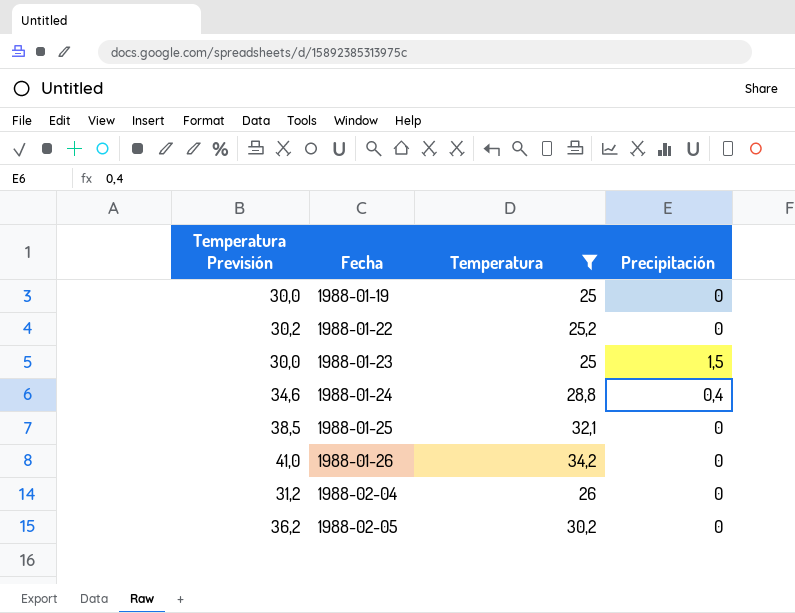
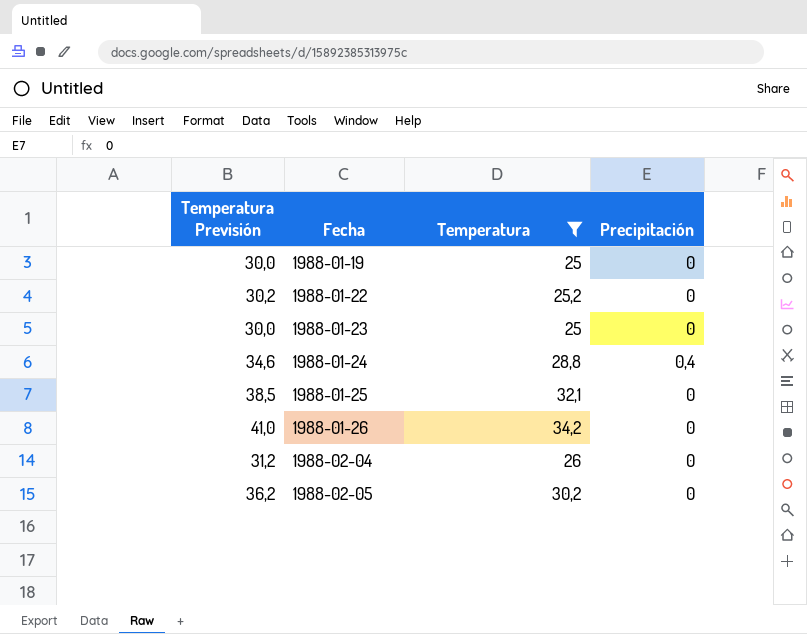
1988-01-23 | Precipitación: 1,5 -> 0

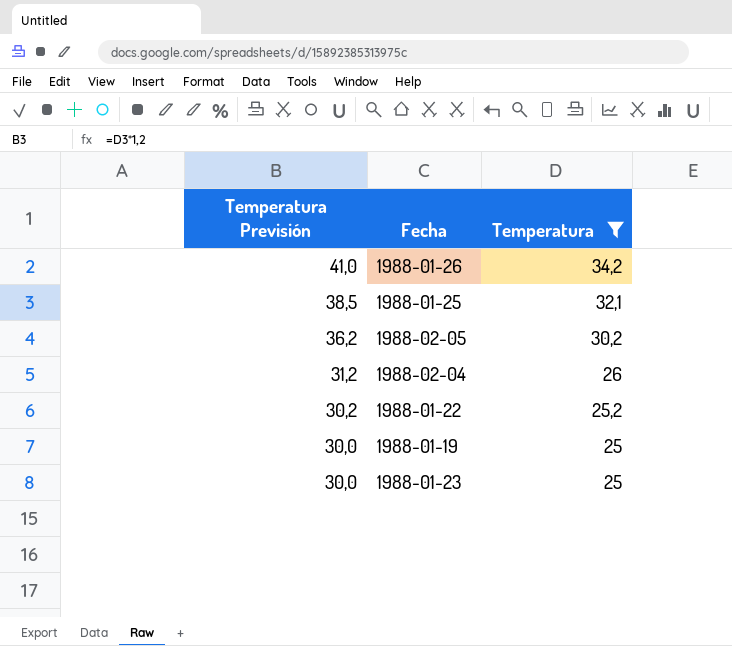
row order: Fecha ascending -> Temperatura Previsión descending
column Precipitación | position: 4 -> none
row 1988-01-24: 34,6 | 28,8 | 0,4 -> none

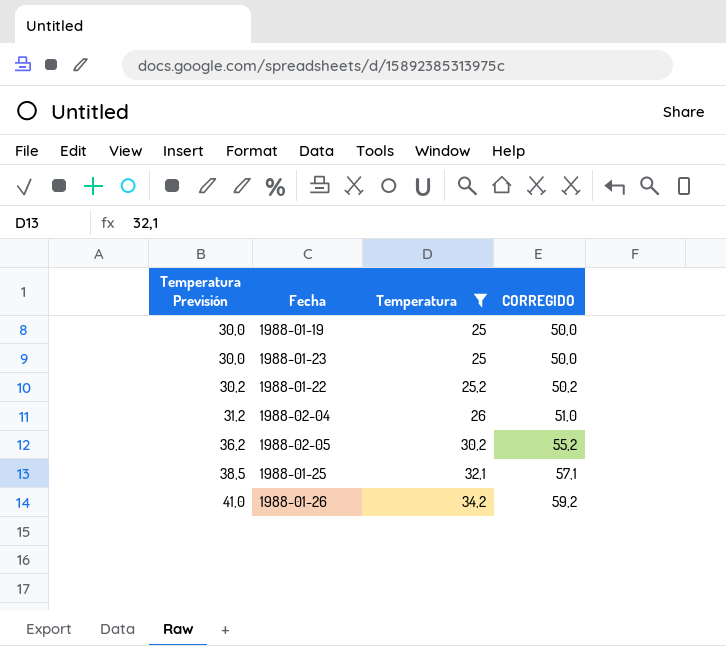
row order: Temperatura Previsión descending -> Temperatura Previsión ascending
column CORREGIDO | formula: none -> [Temperatura] + 25

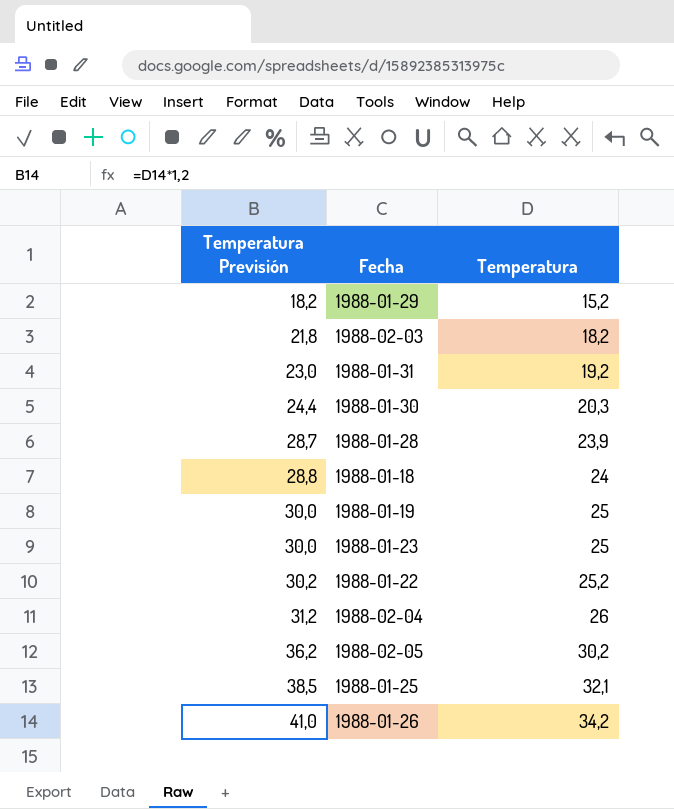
filter: Temperatura >= 25 -> none
column CORREGIDO | formula: [Temperatura] + 25 -> none

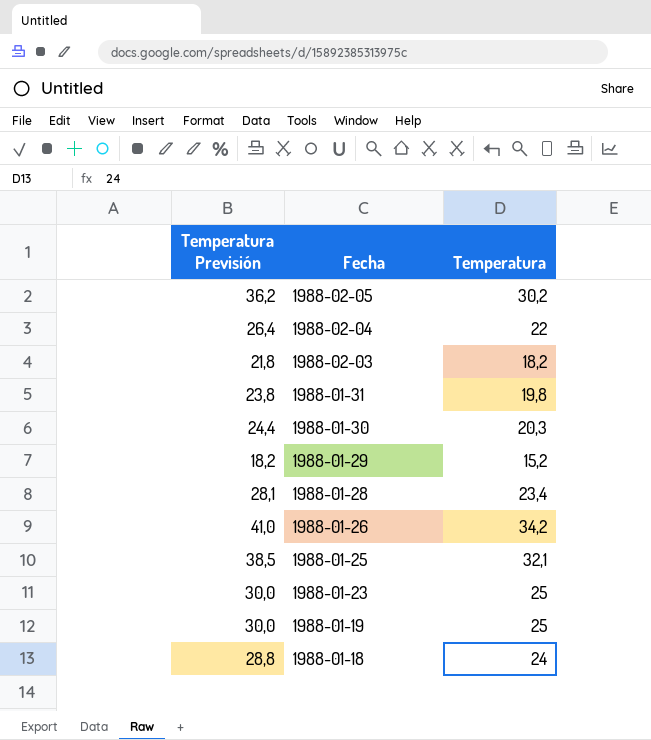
row order: Temperatura Previsión ascending -> Fecha descending
row 1988-01-22: 30,2 | 25,2 -> none
1988-02-04 | Temperatura Previsión: 31,2 -> 26,4
1988-02-04 | Temperatura: 26 -> 22
1988-01-31 | Temperatura Previsión: 23,0 -> 23,8
1988-01-31 | Temperatura: 19,2 -> 19,8
1988-01-28 | Temperatura Previsión: 28,7 -> 28,1
1988-01-28 | Temperatura: 23,9 -> 23,4

